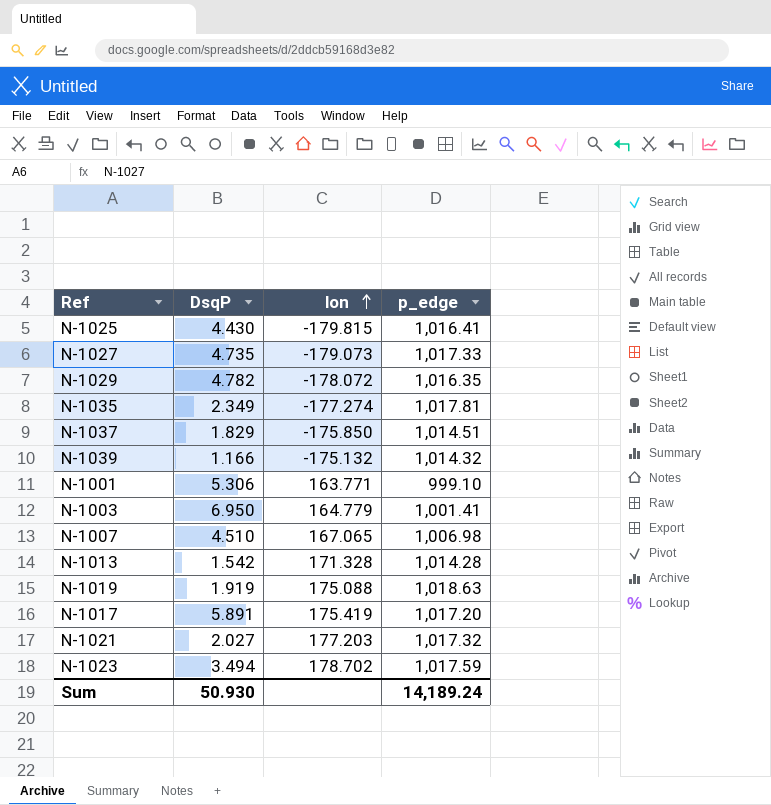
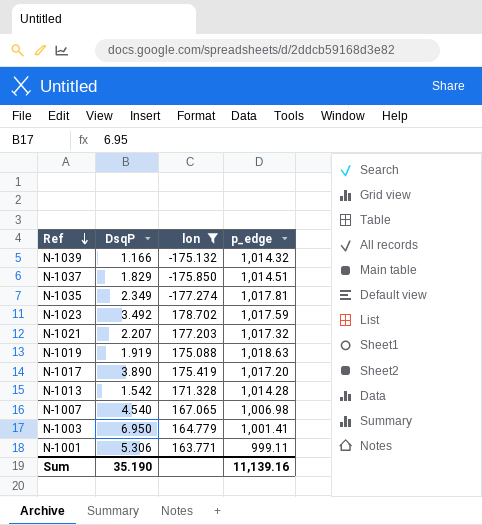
filter: none -> lon >= -177.274
row order: lon ascending -> Ref descending
N-1023 | DsqP: 3.494 -> 3.492
N-1021 | DsqP: 2.027 -> 2.207
N-1017 | DsqP: 5.891 -> 3.890
N-1007 | DsqP: 4.510 -> 4.540
N-1001 | p_edge: 999.10 -> 999.11
Sum | DsqP: 50.930 -> 35.190
Sum | p_edge: 14,189.24 -> 11,139.16

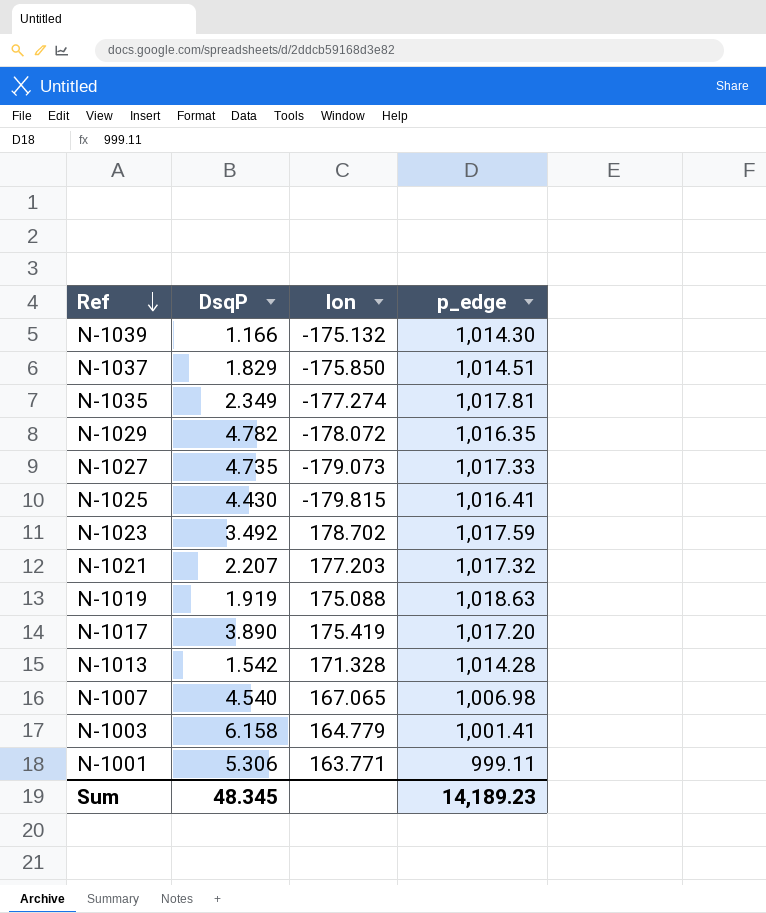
filter: lon >= -177.274 -> none
N-1039 | p_edge: 1,014.32 -> 1,014.30
N-1003 | DsqP: 6.950 -> 6.158
Sum | DsqP: 35.190 -> 48.345
Sum | p_edge: 11,139.16 -> 14,189.23

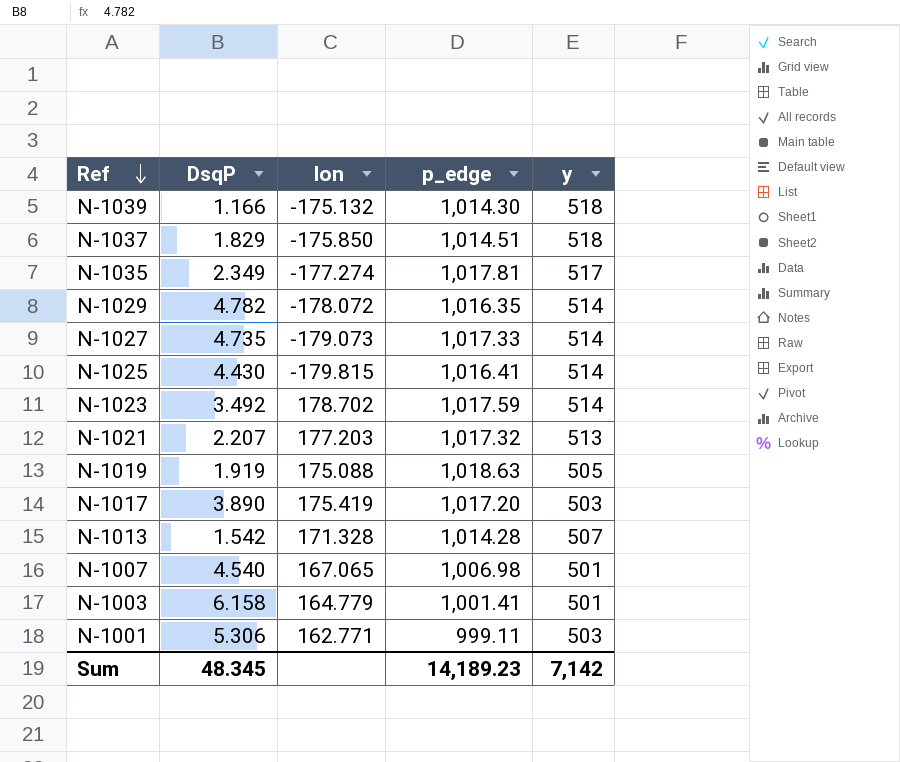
column y | position: none -> 5
N-1001 | lon: 163.771 -> 162.771

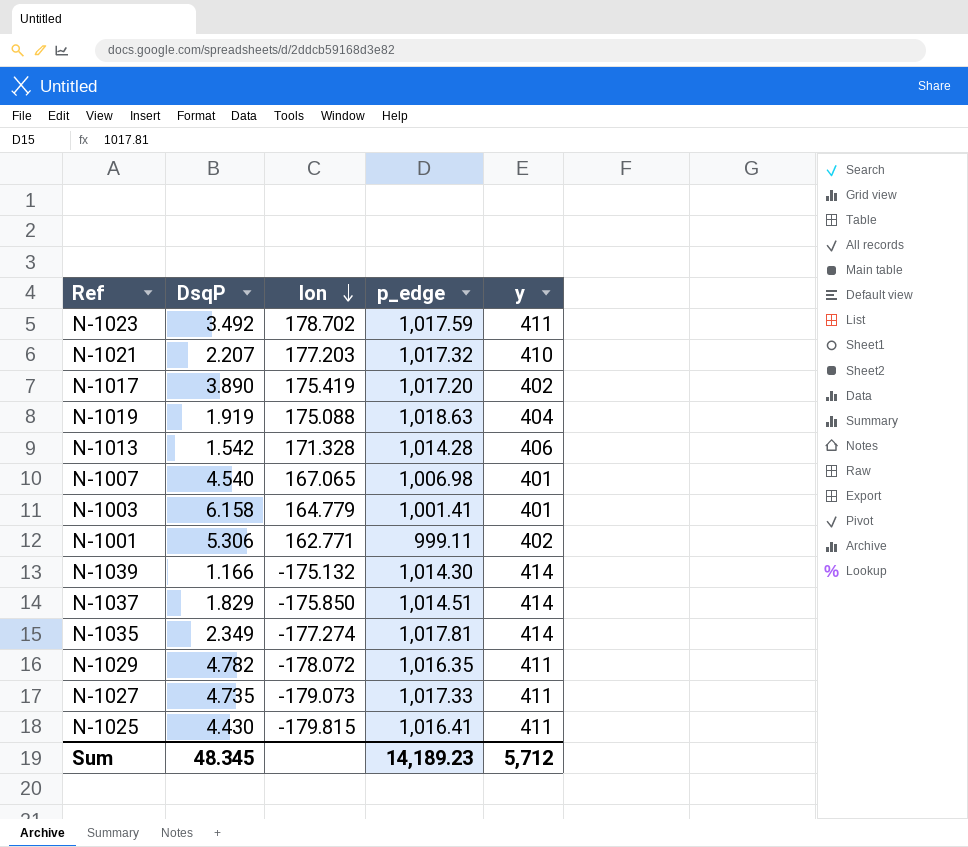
row order: Ref descending -> lon descending
N-1023 | y: 514 -> 411
N-1021 | y: 513 -> 410
N-1017 | y: 503 -> 402
N-1019 | y: 505 -> 404
N-1013 | y: 507 -> 406
N-1007 | y: 501 -> 401
N-1003 | y: 501 -> 401
N-1001 | y: 503 -> 402
N-1039 | y: 518 -> 414
N-1037 | y: 518 -> 414
N-1035 | y: 517 -> 414
N-1029 | y: 514 -> 411
N-1027 | y: 514 -> 411
N-1025 | y: 514 -> 411
Sum | y: 7,142 -> 5,712

